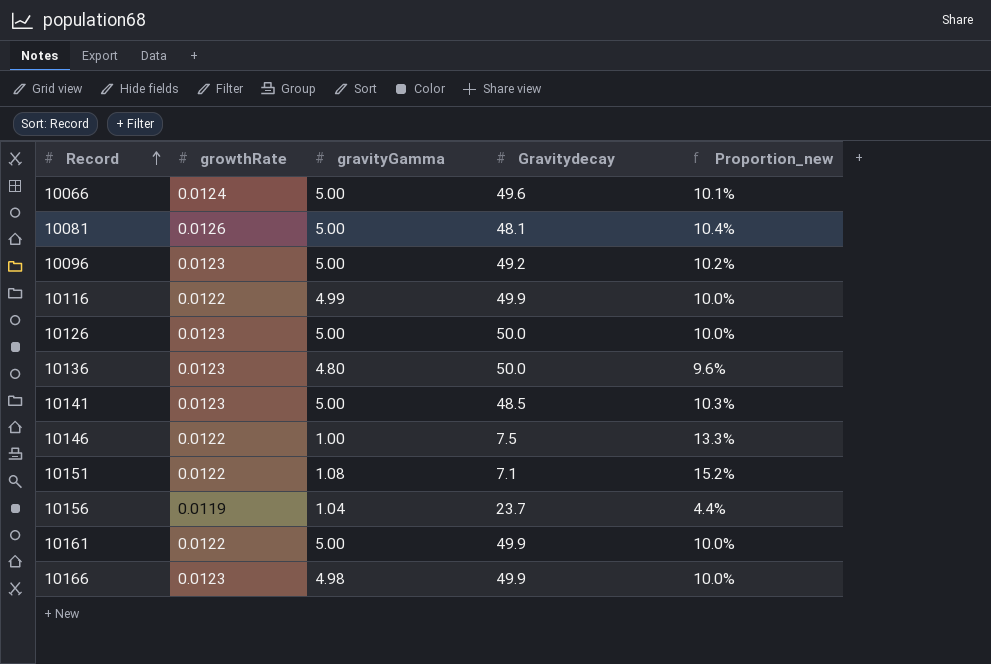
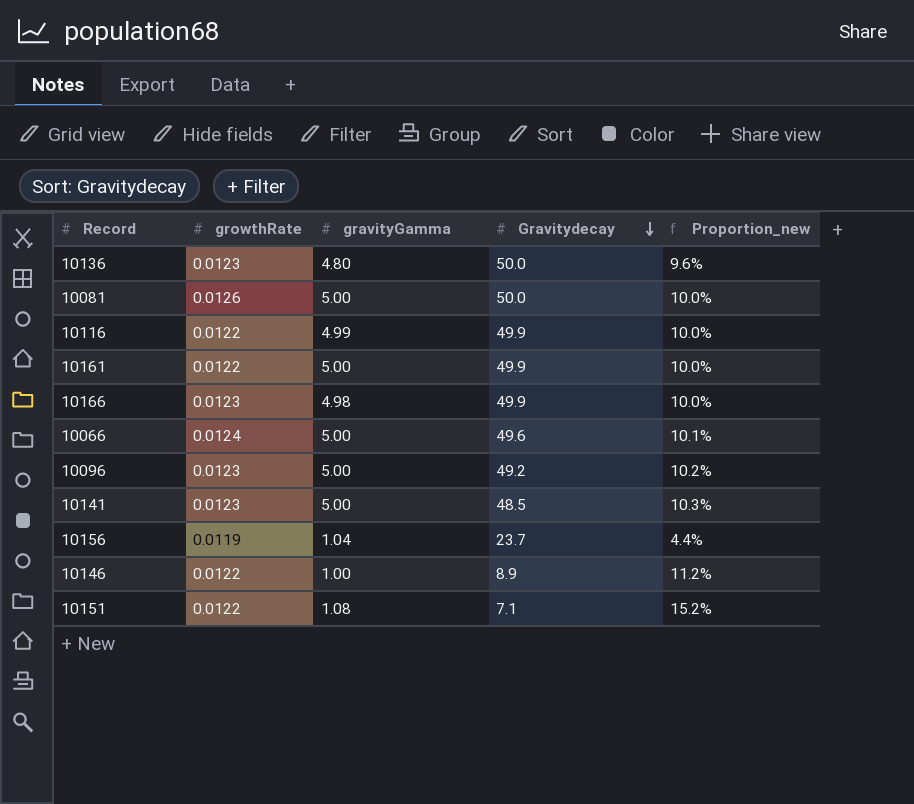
row order: Record ascending -> Gravitydecay descending
row 10126: 0.0123 | 5.00 | 50.0 | 10.0% -> none
10081 | Gravitydecay: 48.1 -> 50.0
10081 | Proportion_new: 10.4% -> 10.0%
10146 | Gravitydecay: 7.5 -> 8.9
10146 | Proportion_new: 13.3% -> 11.2%

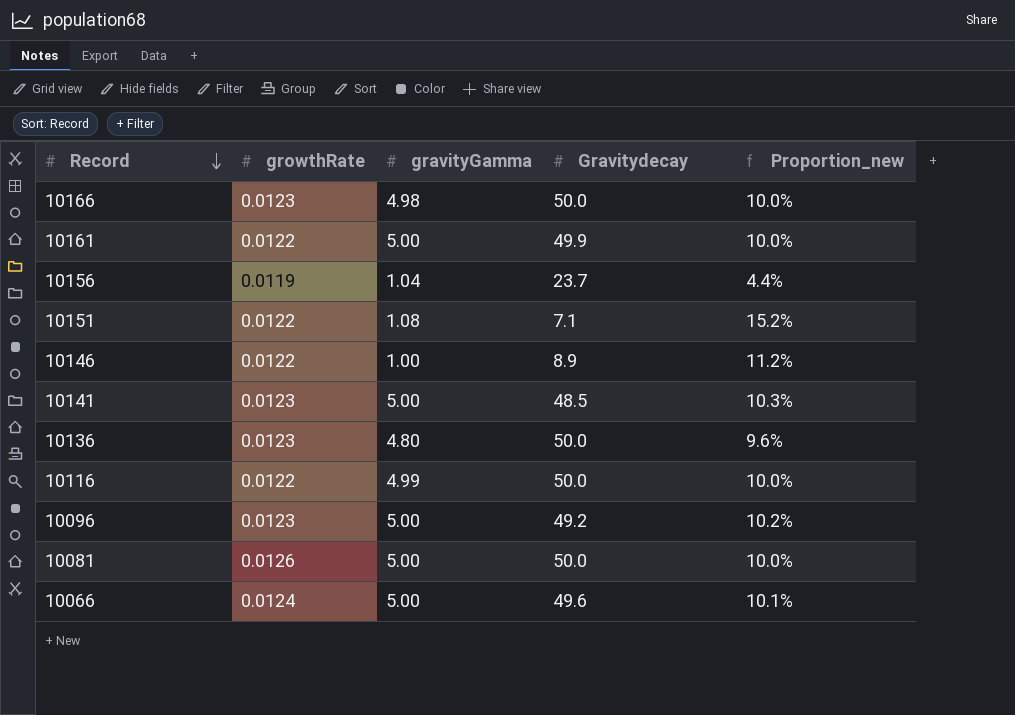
row order: Gravitydecay descending -> Record descending
10166 | Gravitydecay: 49.9 -> 50.0
10116 | Gravitydecay: 49.9 -> 50.0

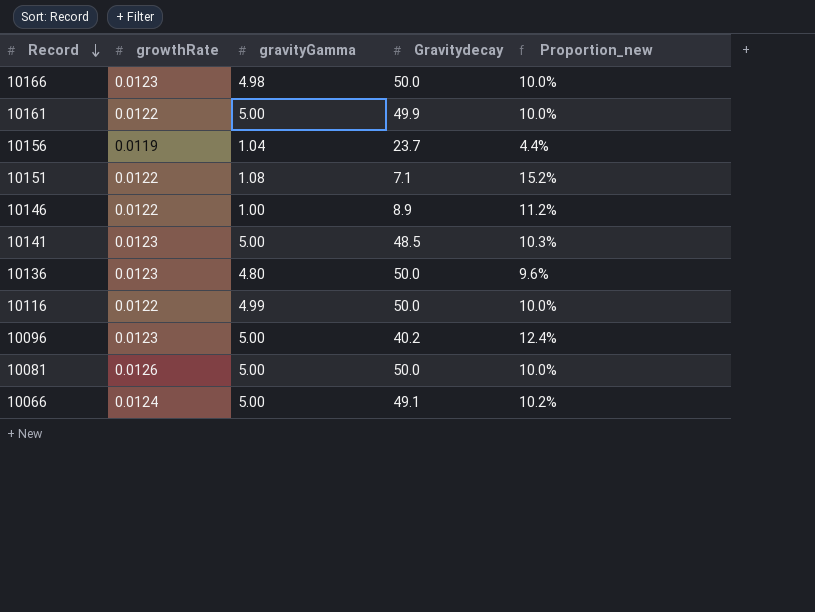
10096 | Gravitydecay: 49.2 -> 40.2
10096 | Proportion_new: 10.2% -> 12.4%
10066 | Gravitydecay: 49.6 -> 49.1
10066 | Proportion_new: 10.1% -> 10.2%

